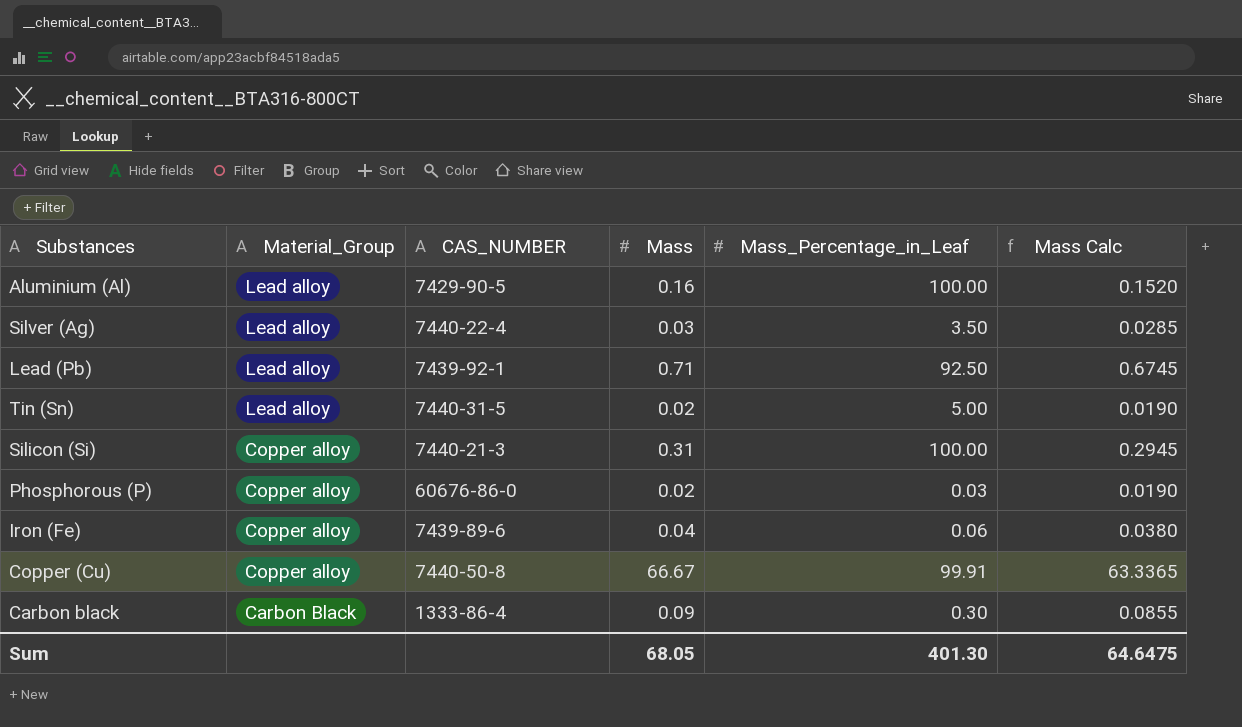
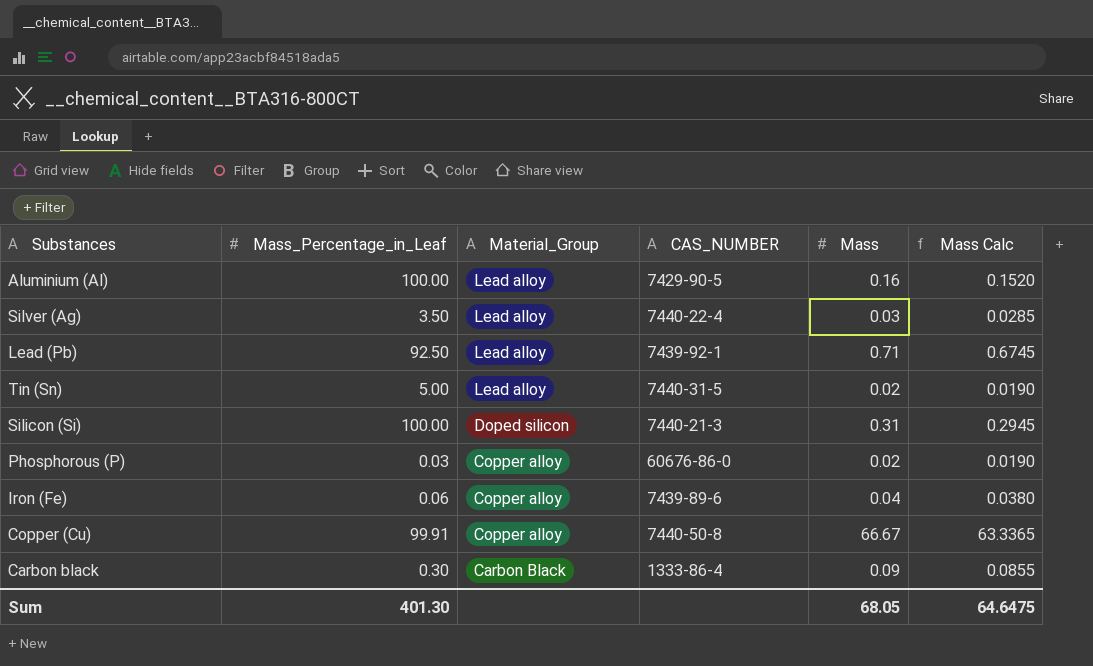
column Mass_Percentage_in_Leaf | position: 5 -> 2
Silicon (Si) | Material_Group: Copper alloy -> Doped silicon

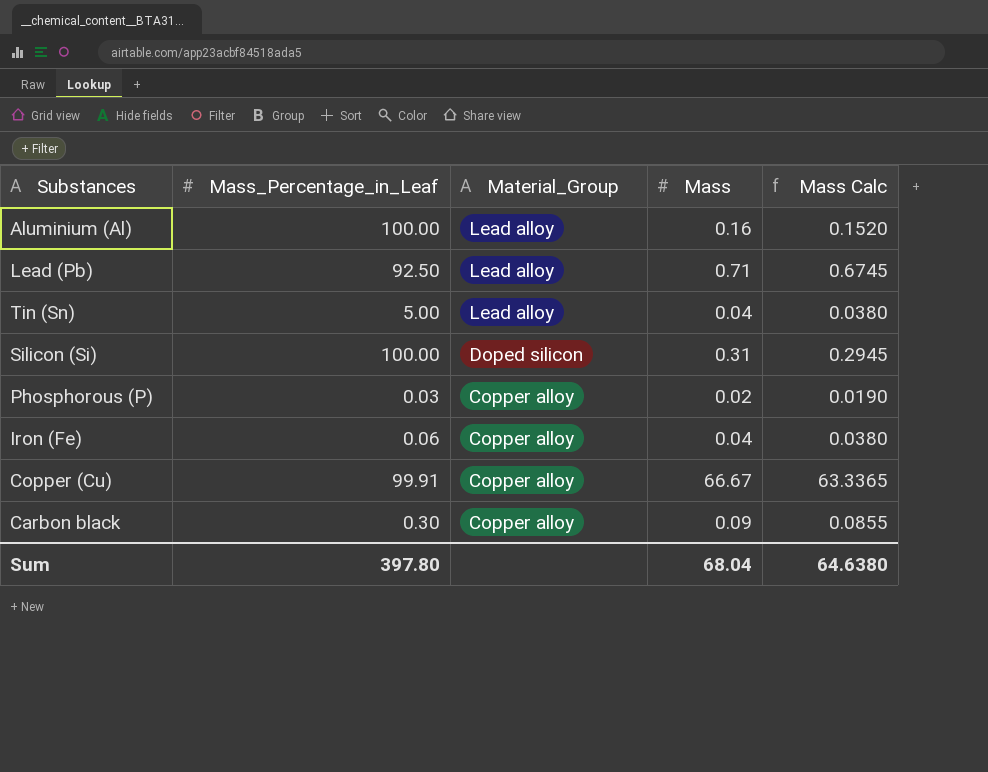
column CAS_NUMBER | position: 4 -> none
row Silver (Ag): 3.50 | Lead alloy | 7440-22-4 | 0.03 | 0.0285 -> none
Tin (Sn) | Mass: 0.02 -> 0.04
Tin (Sn) | Mass Calc: 0.0190 -> 0.0380
Carbon black | Material_Group: Carbon Black -> Copper alloy
Sum | Mass_Percentage_in_Leaf: 401.30 -> 397.80
Sum | Mass: 68.05 -> 68.04
Sum | Mass Calc: 64.6475 -> 64.6380

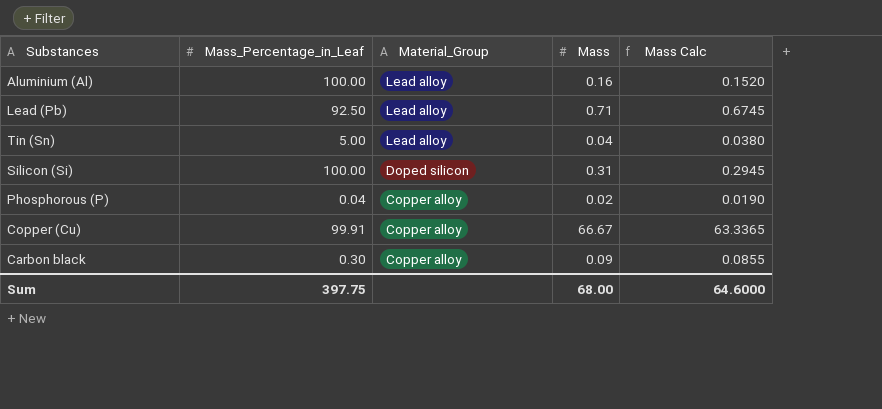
row Iron (Fe): 0.06 | Copper alloy | 0.04 | 0.0380 -> none
Phosphorous (P) | Mass_Percentage_in_Leaf: 0.03 -> 0.04
Sum | Mass_Percentage_in_Leaf: 397.80 -> 397.75
Sum | Mass: 68.04 -> 68.00
Sum | Mass Calc: 64.6380 -> 64.6000

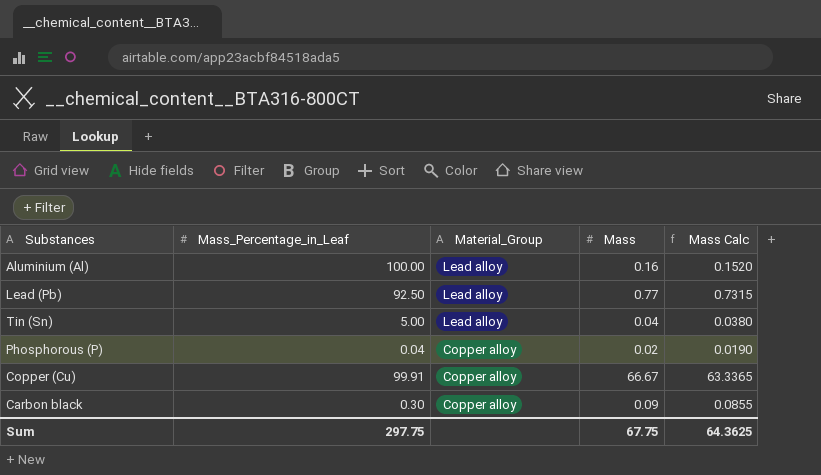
row Silicon (Si): 100.00 | Doped silicon | 0.31 | 0.2945 -> none
Lead (Pb) | Mass: 0.71 -> 0.77
Lead (Pb) | Mass Calc: 0.6745 -> 0.7315
Sum | Mass_Percentage_in_Leaf: 397.75 -> 297.75
Sum | Mass: 68.00 -> 67.75
Sum | Mass Calc: 64.6000 -> 64.3625

